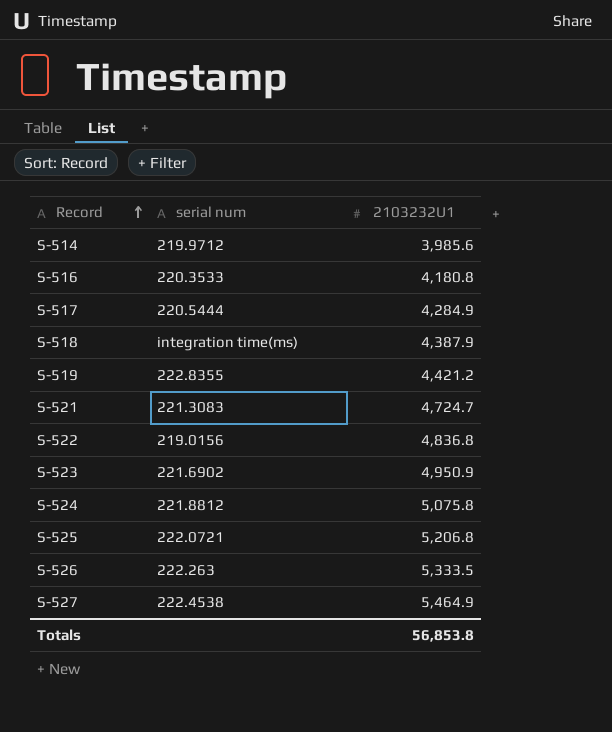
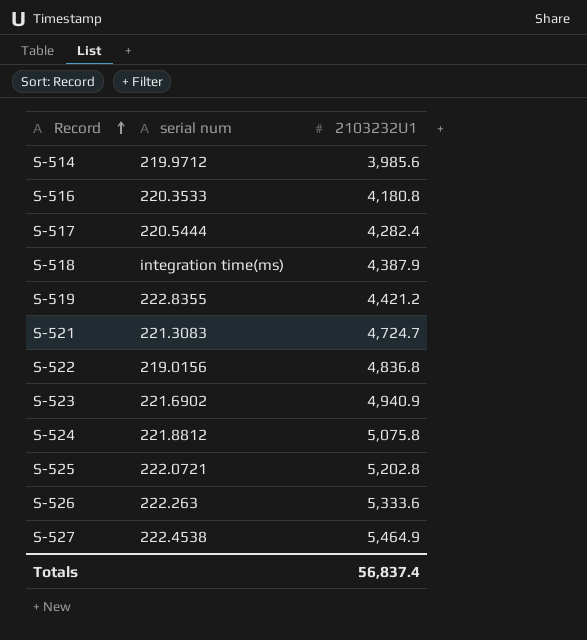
S-517 | 2103232U1: 4,284.9 -> 4,282.4
S-523 | 2103232U1: 4,950.9 -> 4,940.9
S-525 | 2103232U1: 5,206.8 -> 5,202.8
S-526 | 2103232U1: 5,333.5 -> 5,333.6
Totals | 2103232U1: 56,853.8 -> 56,837.4

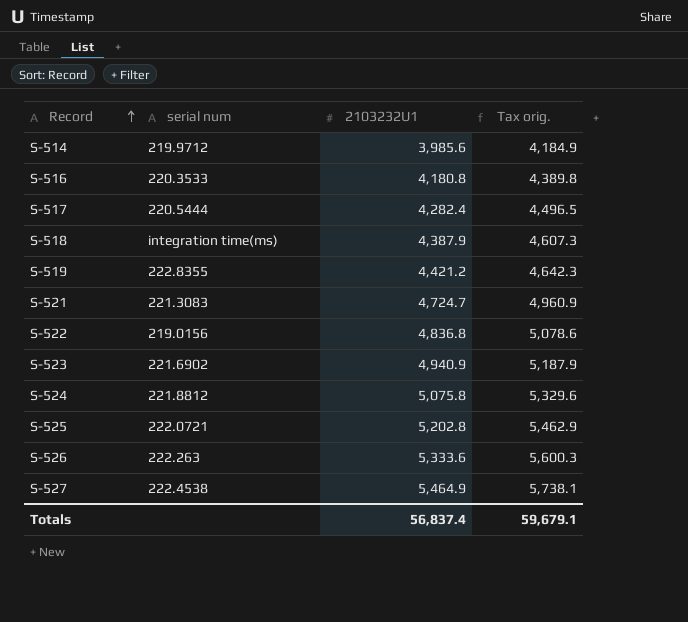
column Tax orig. | formula: none -> [2103232U1] * 1.05

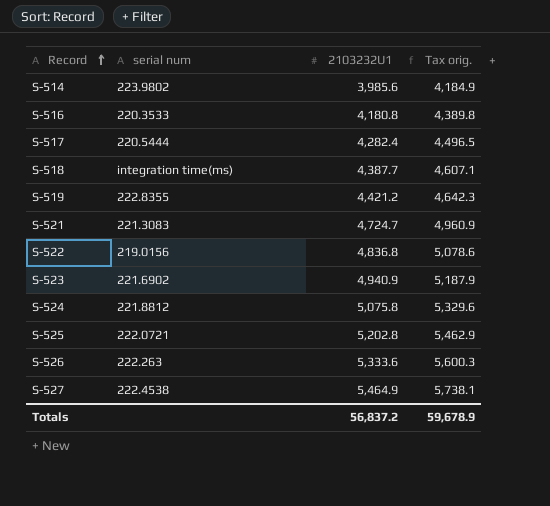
S-514 | serial num: 219.9712 -> 223.9802
S-518 | 2103232U1: 4,387.9 -> 4,387.7
S-518 | Tax orig.: 4,607.3 -> 4,607.1
Totals | 2103232U1: 56,837.4 -> 56,837.2
Totals | Tax orig.: 59,679.1 -> 59,678.9

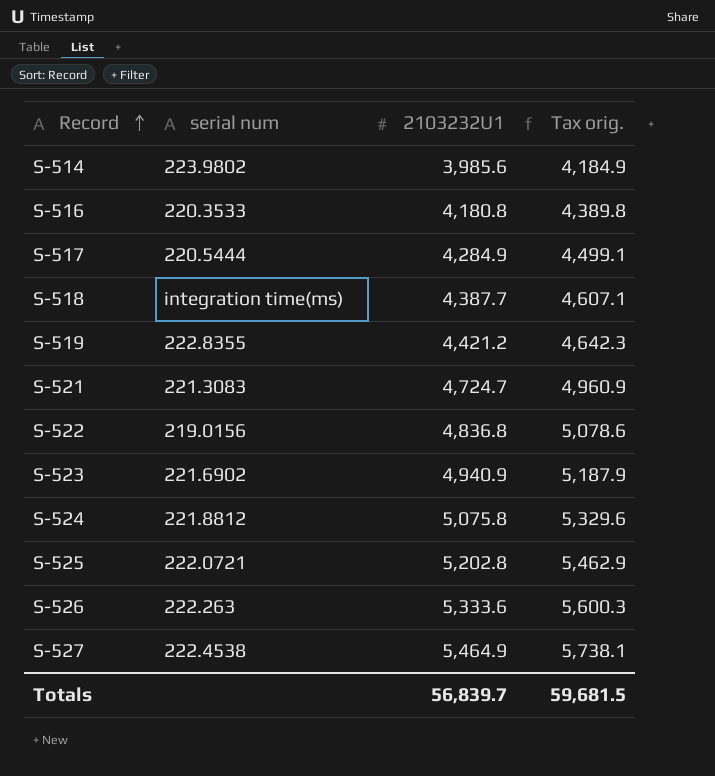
S-517 | 2103232U1: 4,282.4 -> 4,284.9
S-517 | Tax orig.: 4,496.5 -> 4,499.1
Totals | 2103232U1: 56,837.2 -> 56,839.7
Totals | Tax orig.: 59,678.9 -> 59,681.5

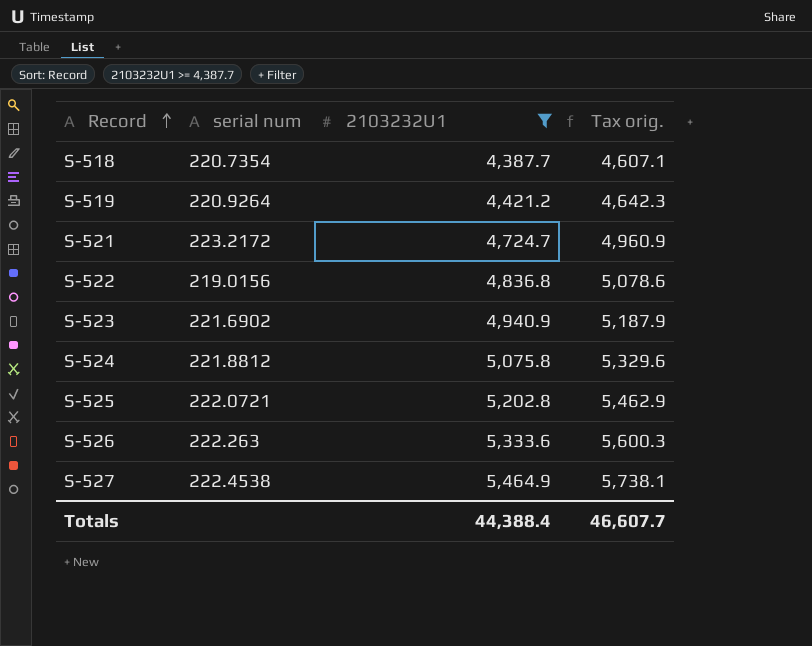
filter: none -> 2103232U1 >= 4,387.7
S-518 | serial num: integration time(ms) -> 220.7354
S-519 | serial num: 222.8355 -> 220.9264
S-521 | serial num: 221.3083 -> 223.2172
Totals | 2103232U1: 56,839.7 -> 44,388.4
Totals | Tax orig.: 59,681.5 -> 46,607.7

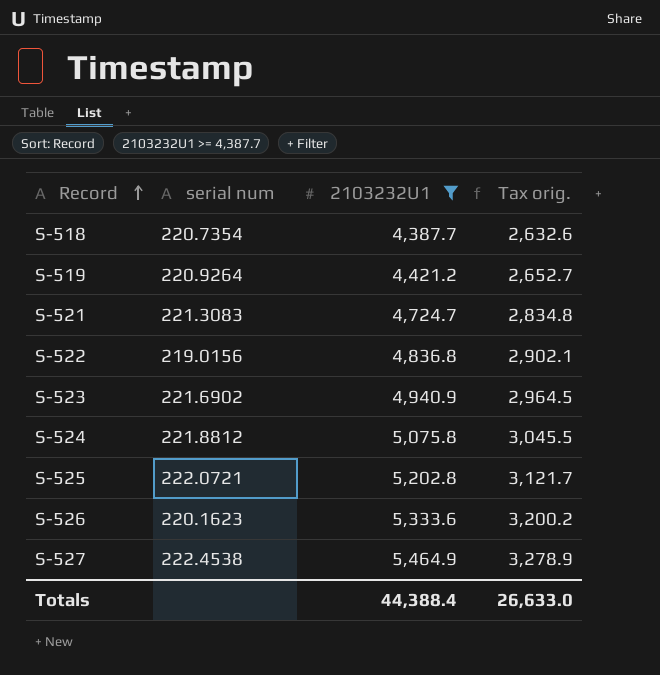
column Tax orig. | formula: [2103232U1] * 1.05 -> [2103232U1] * 0.6
S-521 | serial num: 223.2172 -> 221.3083
S-526 | serial num: 222.263 -> 220.1623
Totals | Tax orig.: 46,607.7 -> 26,633.0

